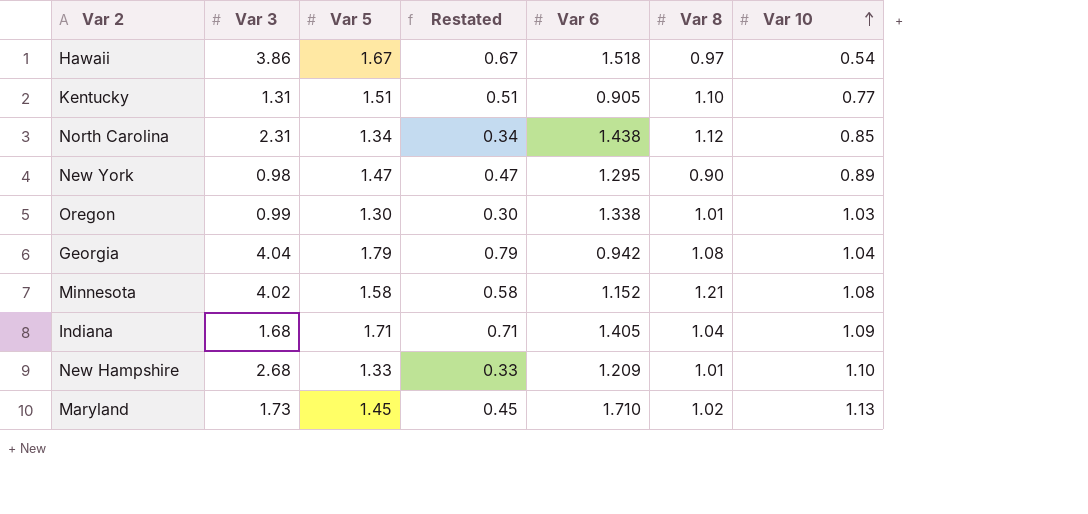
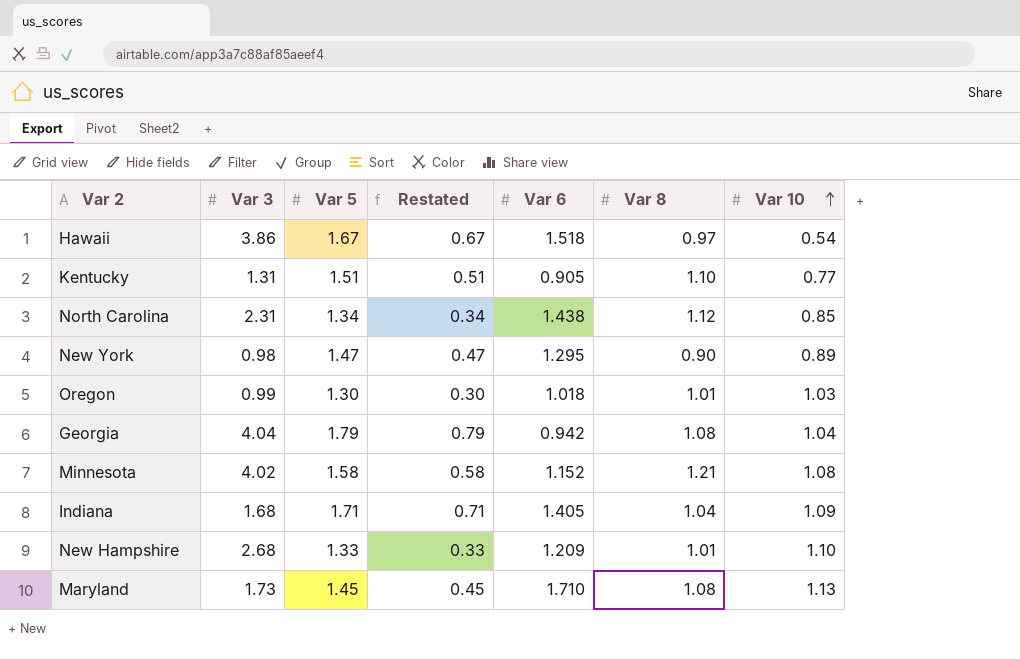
Oregon | Var 6: 1.338 -> 1.018
Maryland | Var 8: 1.02 -> 1.08

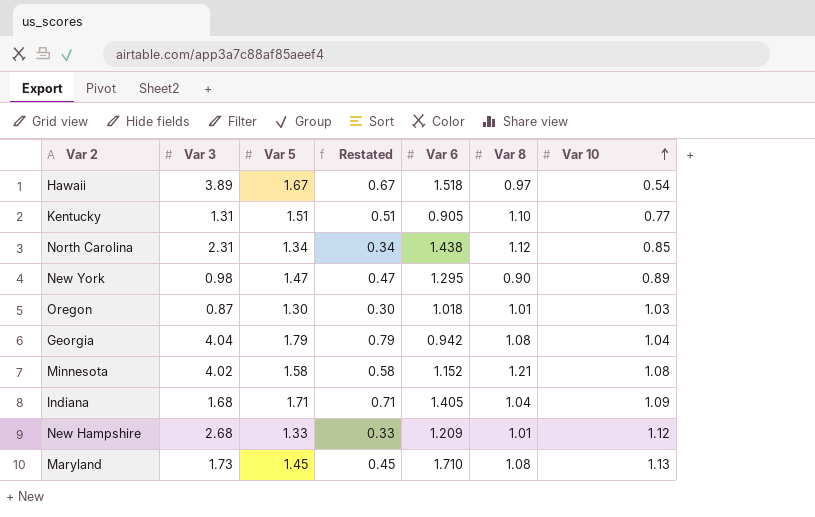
Hawaii | Var 3: 3.86 -> 3.89
Oregon | Var 3: 0.99 -> 0.87
New Hampshire | Var 10: 1.10 -> 1.12

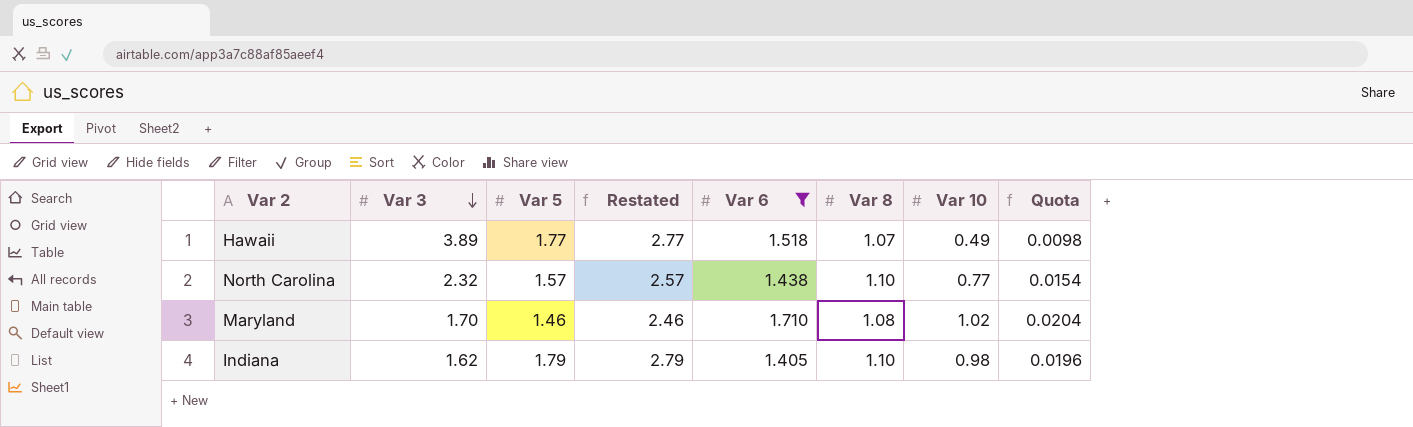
filter: none -> Var 6 >= 1.405
row order: Var 10 ascending -> Var 3 descending
column Restated | formula: [Var 5] - 1 -> [Var 5] + 1
column Quota | formula: none -> [Var 10] * 0.02
Hawaii | Var 5: 1.67 -> 1.77
Hawaii | Var 8: 0.97 -> 1.07
Hawaii | Var 10: 0.54 -> 0.49
North Carolina | Var 3: 2.31 -> 2.32
North Carolina | Var 5: 1.34 -> 1.57
North Carolina | Var 8: 1.12 -> 1.10
North Carolina | Var 10: 0.85 -> 0.77
Maryland | Var 3: 1.73 -> 1.70
Maryland | Var 5: 1.45 -> 1.46
Maryland | Var 10: 1.13 -> 1.02
Indiana | Var 3: 1.68 -> 1.62
Indiana | Var 5: 1.71 -> 1.79
Indiana | Var 8: 1.04 -> 1.10
Indiana | Var 10: 1.09 -> 0.98

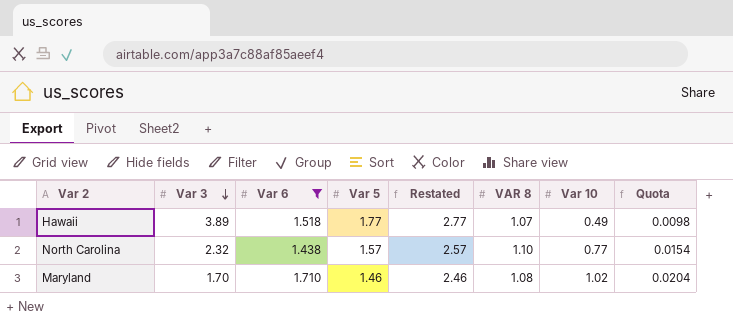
column Var 6 | position: 5 -> 3
column name: Var 8 -> VAR 8
row Indiana: 1.62 | 1.79 | 2.79 | 1.405 | 1.10 | 0.98 | 0.0196 -> none

